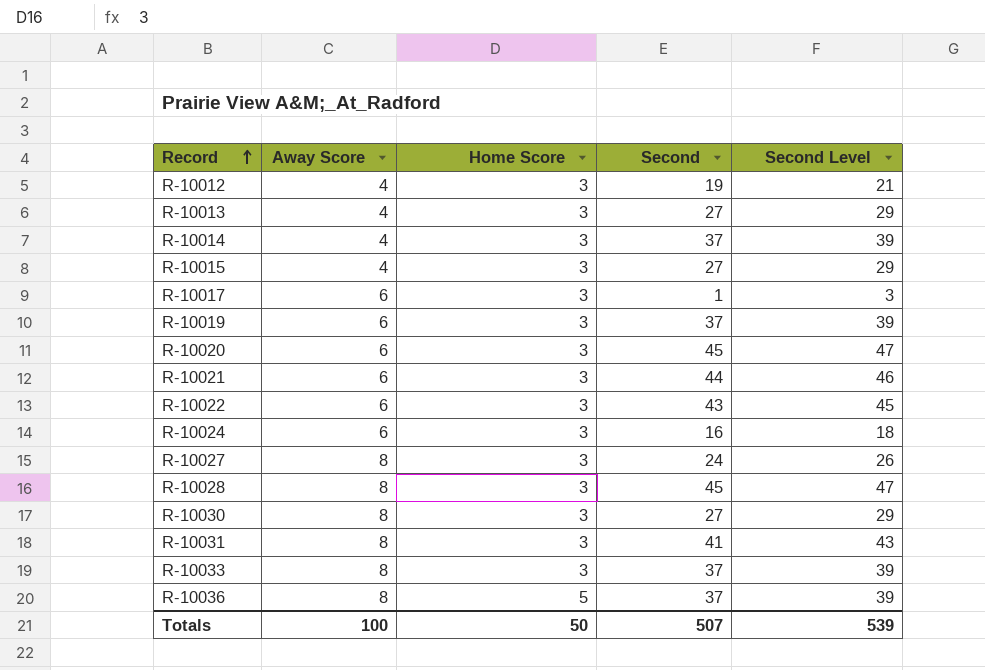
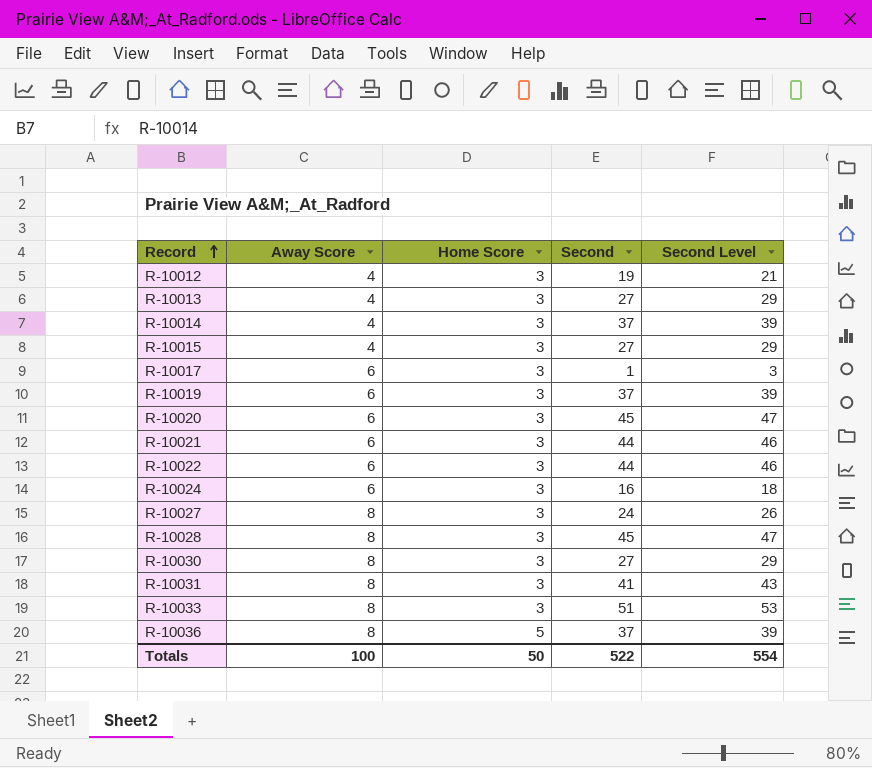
R-10022 | Second: 43 -> 44
R-10022 | Second Level: 45 -> 46
R-10033 | Second: 37 -> 51
R-10033 | Second Level: 39 -> 53
Totals | Second: 507 -> 522
Totals | Second Level: 539 -> 554

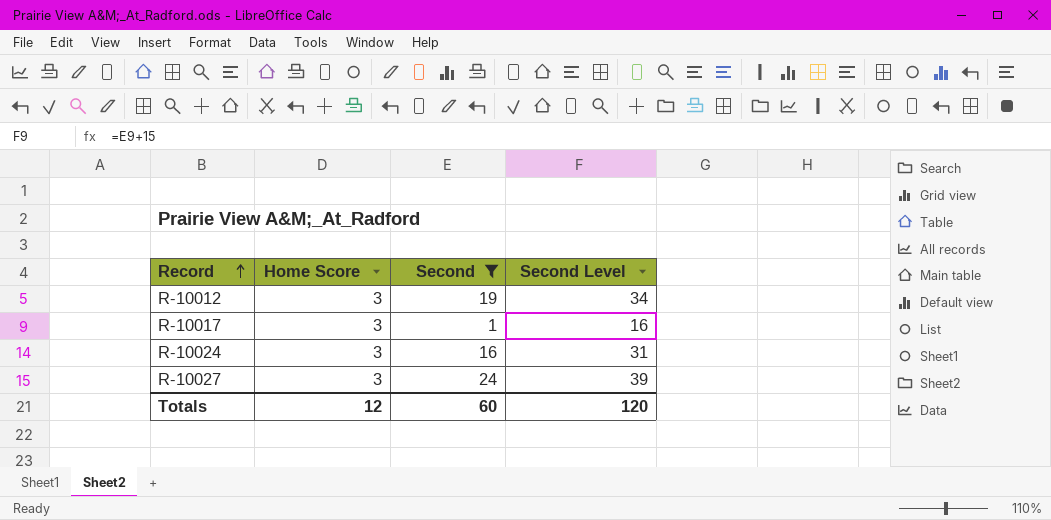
filter: none -> Second <= 24
column Away Score | position: 2 -> none
column Second Level | formula: [Second] + 2 -> [Second] + 15
Totals | Home Score: 50 -> 12
Totals | Second: 522 -> 60
Totals | Second Level: 554 -> 120

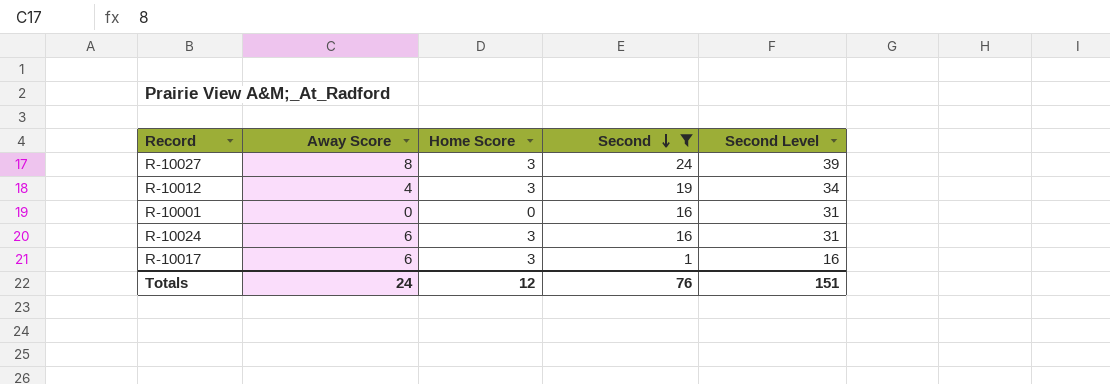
row order: Record ascending -> Second descending
column Away Score | position: none -> 2
row R-10001: none -> 0 | 0 | 16 | 31
Totals | Second: 60 -> 76
Totals | Second Level: 120 -> 151

